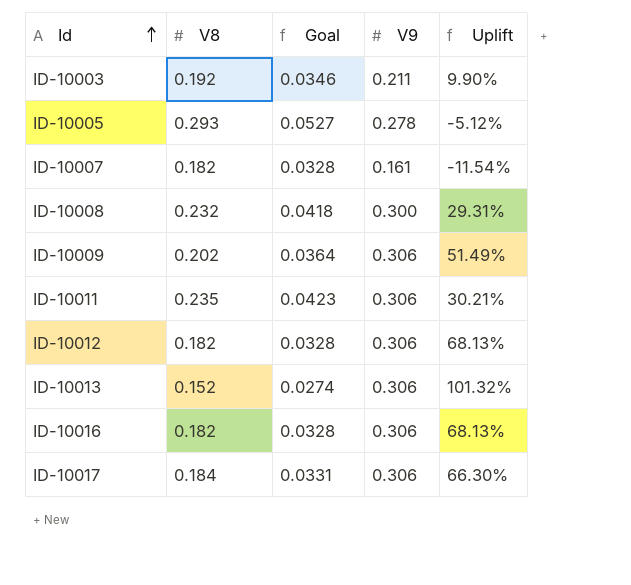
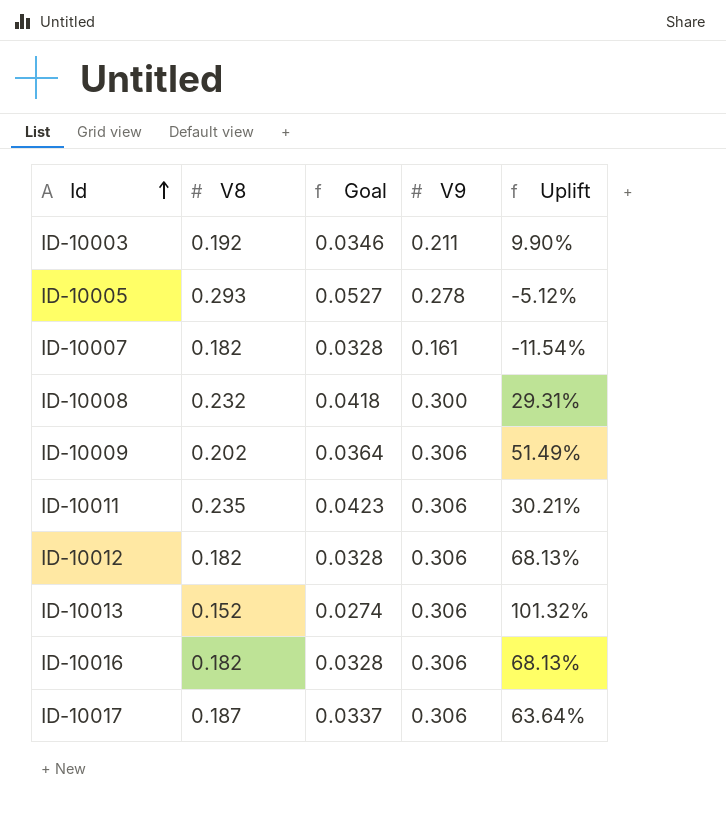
ID-10017 | V8: 0.184 -> 0.187
ID-10017 | Goal: 0.0331 -> 0.0337
ID-10017 | Uplift: 66.30% -> 63.64%

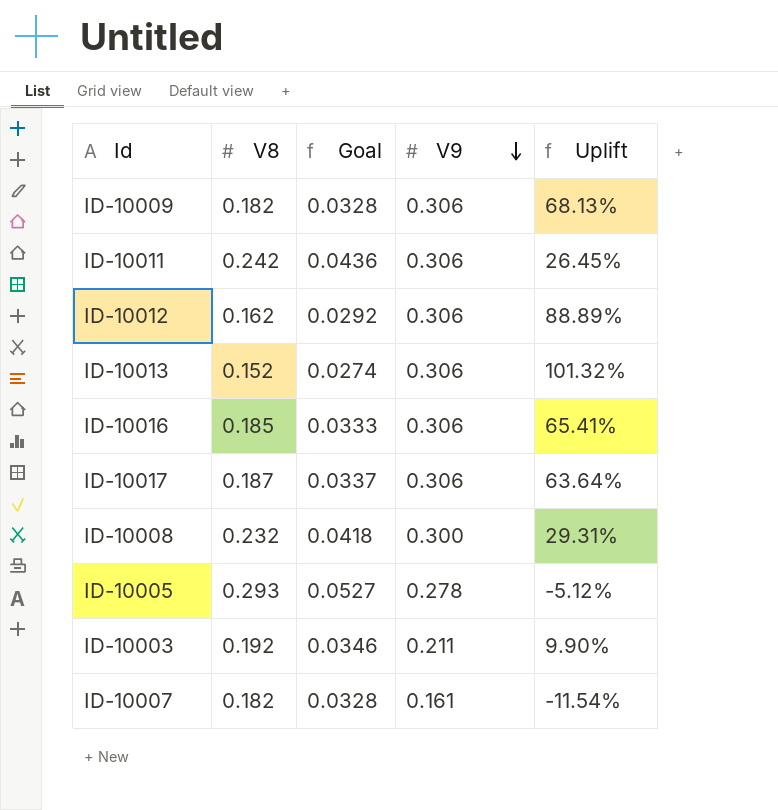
row order: Id ascending -> V9 descending
ID-10009 | V8: 0.202 -> 0.182
ID-10009 | Goal: 0.0364 -> 0.0328
ID-10009 | Uplift: 51.49% -> 68.13%
ID-10011 | V8: 0.235 -> 0.242
ID-10011 | Goal: 0.0423 -> 0.0436
ID-10011 | Uplift: 30.21% -> 26.45%
ID-10012 | V8: 0.182 -> 0.162
ID-10012 | Goal: 0.0328 -> 0.0292
ID-10012 | Uplift: 68.13% -> 88.89%
ID-10016 | V8: 0.182 -> 0.185
ID-10016 | Goal: 0.0328 -> 0.0333
ID-10016 | Uplift: 68.13% -> 65.41%

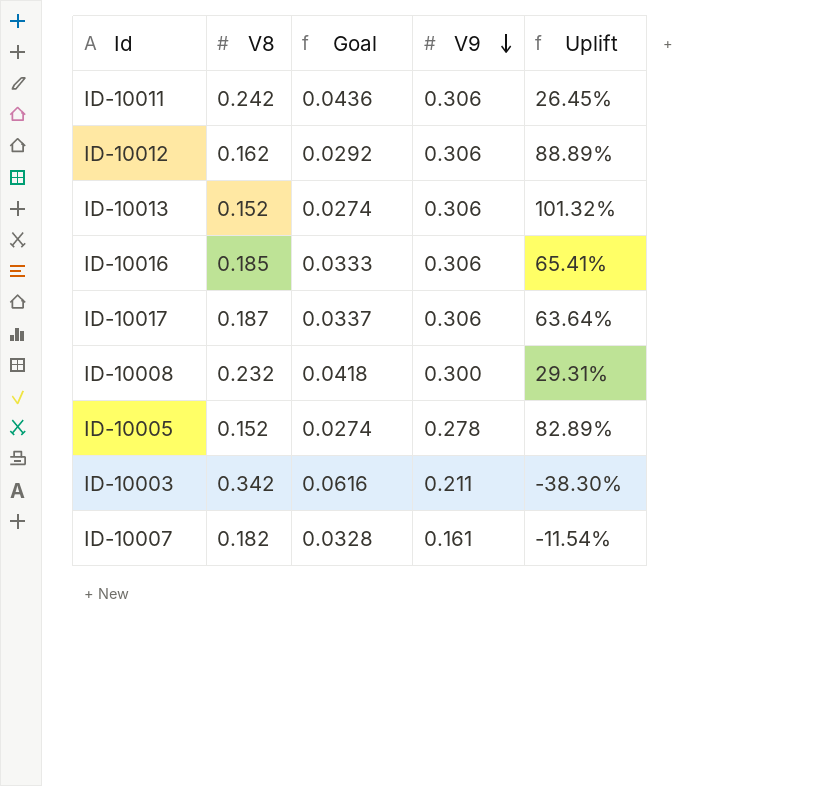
row ID-10009: 0.182 | 0.0328 | 0.306 | 68.13% -> none
ID-10005 | V8: 0.293 -> 0.152
ID-10005 | Goal: 0.0527 -> 0.0274
ID-10005 | Uplift: -5.12% -> 82.89%
ID-10003 | V8: 0.192 -> 0.342
ID-10003 | Goal: 0.0346 -> 0.0616
ID-10003 | Uplift: 9.90% -> -38.30%

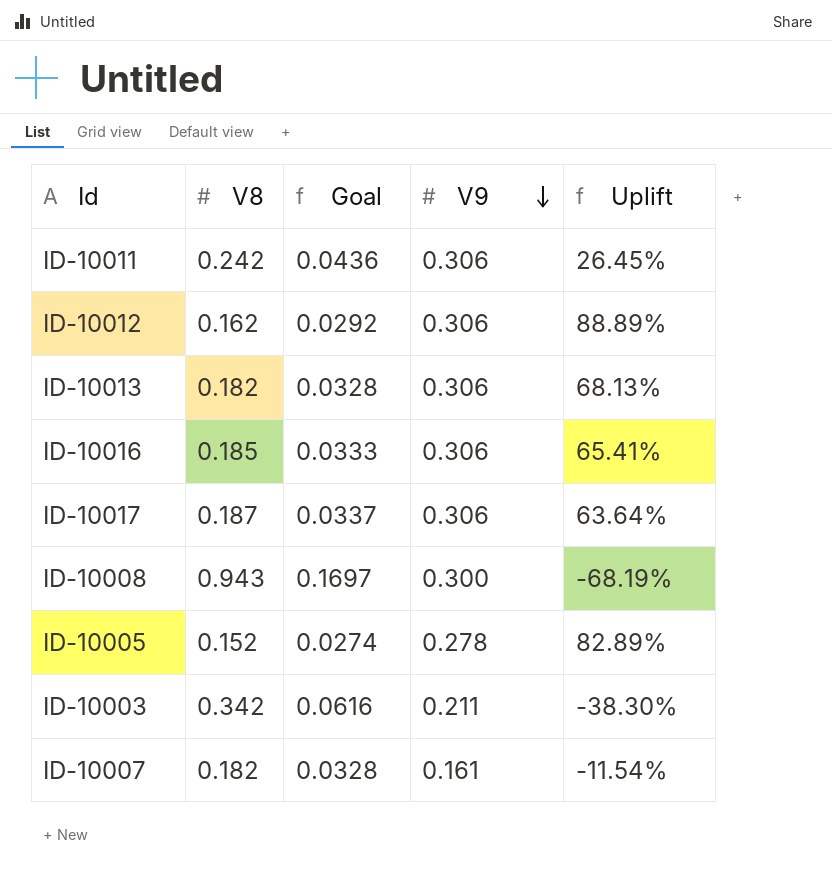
ID-10013 | V8: 0.152 -> 0.182
ID-10013 | Goal: 0.0274 -> 0.0328
ID-10013 | Uplift: 101.32% -> 68.13%
ID-10008 | V8: 0.232 -> 0.943
ID-10008 | Goal: 0.0418 -> 0.1697
ID-10008 | Uplift: 29.31% -> -68.19%

